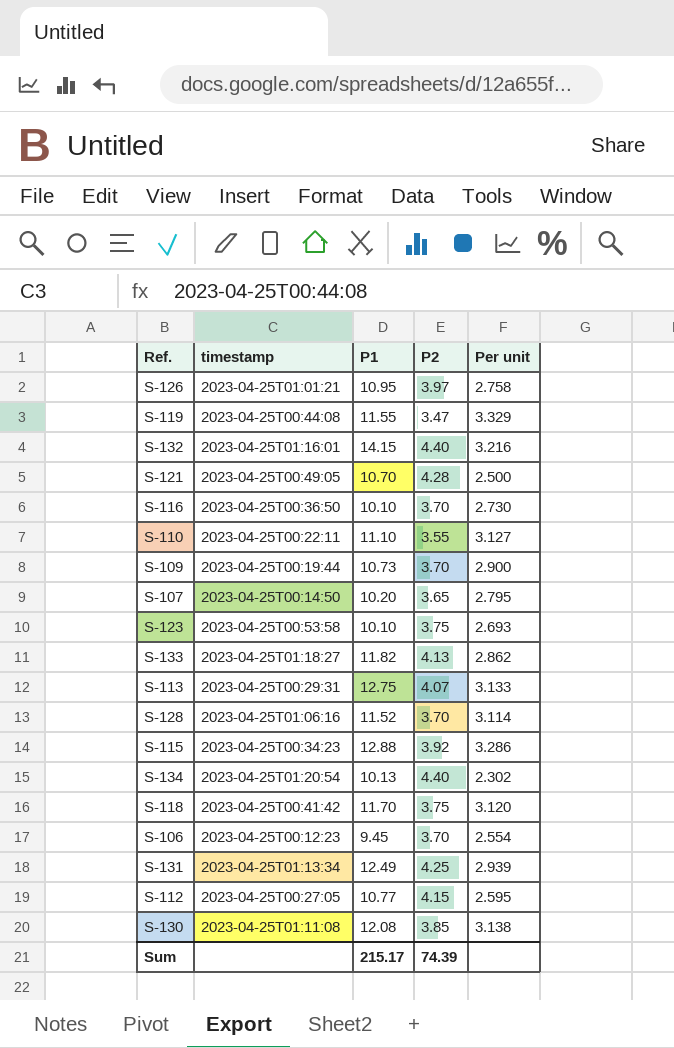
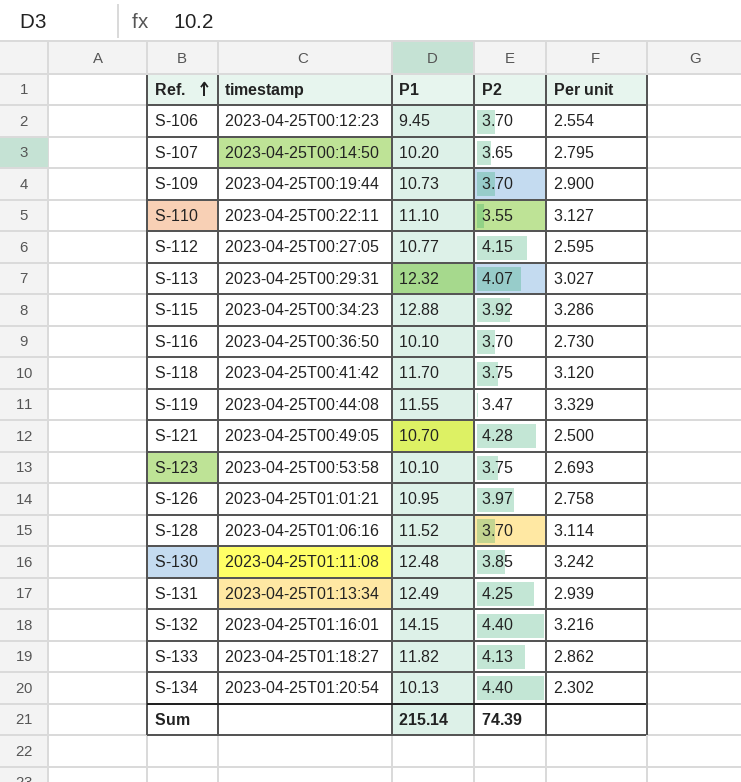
row order: none -> Ref. ascending
S-113 | P1: 12.75 -> 12.32
S-113 | Per unit: 3.133 -> 3.027
S-130 | P1: 12.08 -> 12.48
S-130 | Per unit: 3.138 -> 3.242
Sum | P1: 215.17 -> 215.14

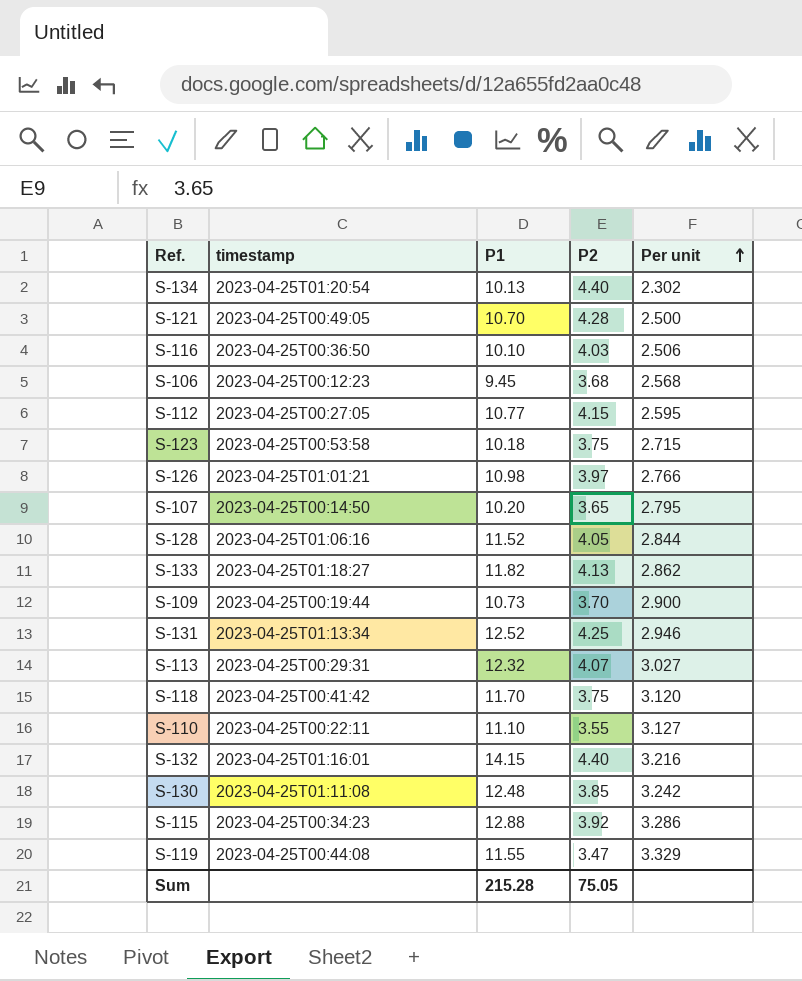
row order: Ref. ascending -> Per unit ascending
S-116 | P2: 3.70 -> 4.03
S-116 | Per unit: 2.730 -> 2.506
S-106 | P2: 3.70 -> 3.68
S-106 | Per unit: 2.554 -> 2.568
S-123 | P1: 10.10 -> 10.18
S-123 | Per unit: 2.693 -> 2.715
S-126 | P1: 10.95 -> 10.98
S-126 | Per unit: 2.758 -> 2.766
S-128 | P2: 3.70 -> 4.05
S-128 | Per unit: 3.114 -> 2.844
S-131 | P1: 12.49 -> 12.52
S-131 | Per unit: 2.939 -> 2.946
Sum | P1: 215.14 -> 215.28
Sum | P2: 74.39 -> 75.05

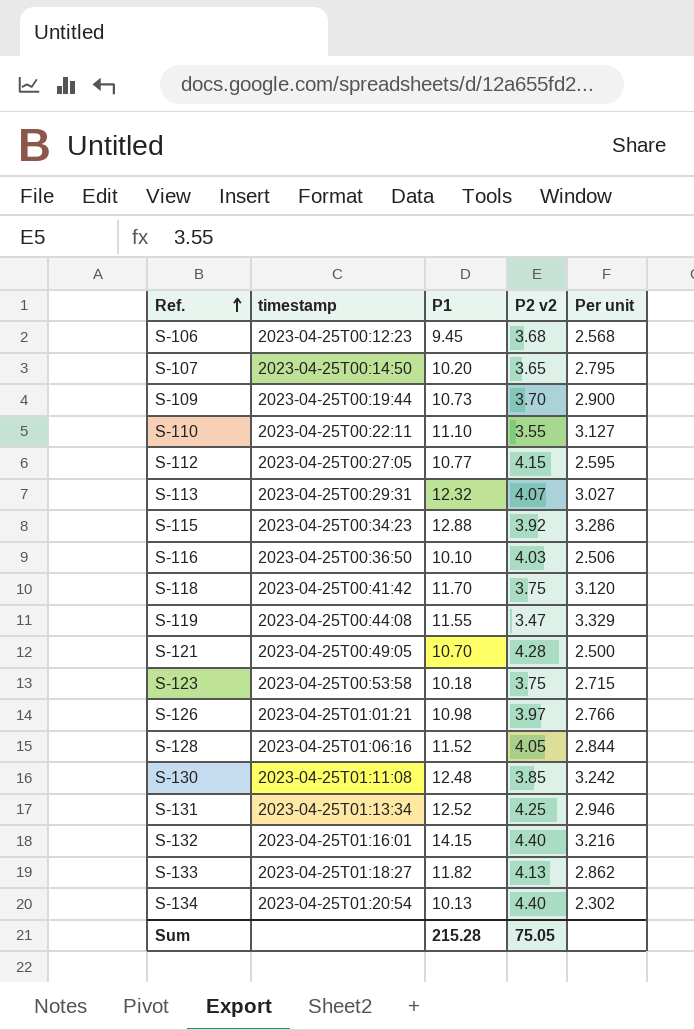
row order: Per unit ascending -> Ref. ascending
column name: P2 -> P2 v2

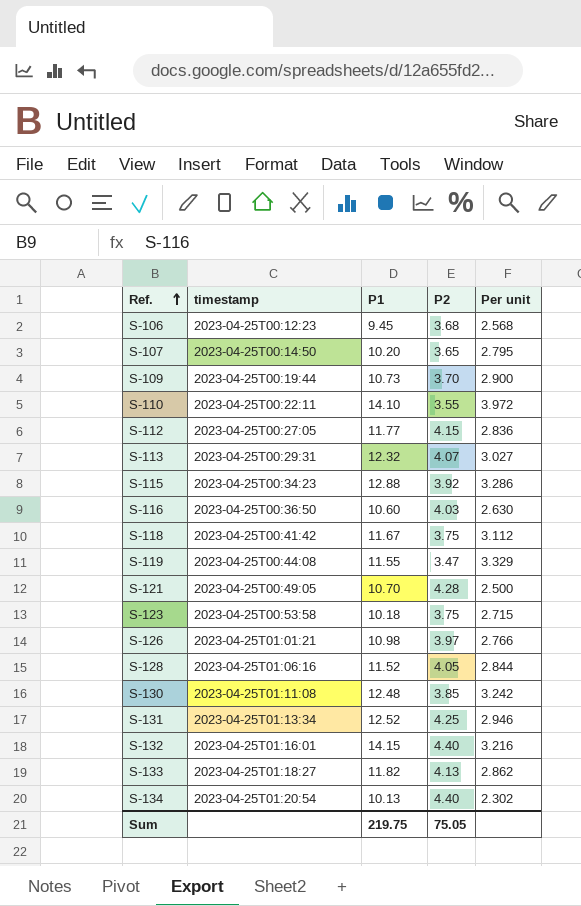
column name: P2 v2 -> P2
S-110 | P1: 11.10 -> 14.10
S-110 | Per unit: 3.127 -> 3.972
S-112 | P1: 10.77 -> 11.77
S-112 | Per unit: 2.595 -> 2.836
S-116 | P1: 10.10 -> 10.60
S-116 | Per unit: 2.506 -> 2.630
S-118 | P1: 11.70 -> 11.67
S-118 | Per unit: 3.120 -> 3.112
Sum | P1: 215.28 -> 219.75

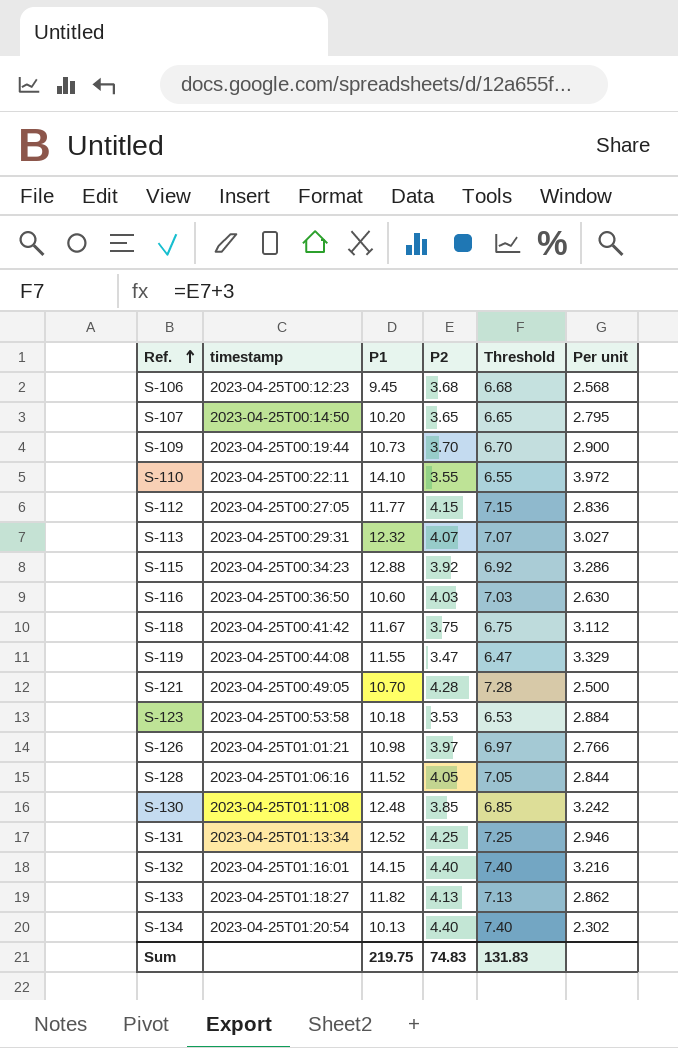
column Threshold | formula: none -> [P2] + 3
S-123 | P2: 3.75 -> 3.53
S-123 | Per unit: 2.715 -> 2.884
Sum | P2: 75.05 -> 74.83

